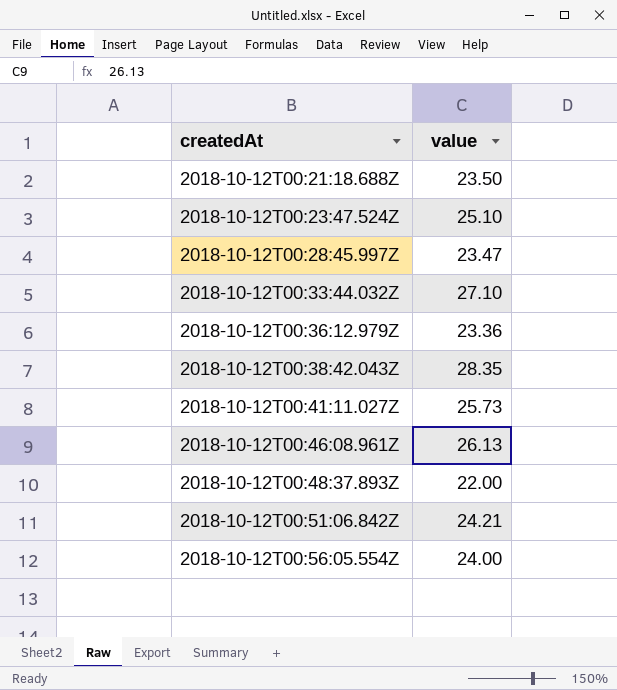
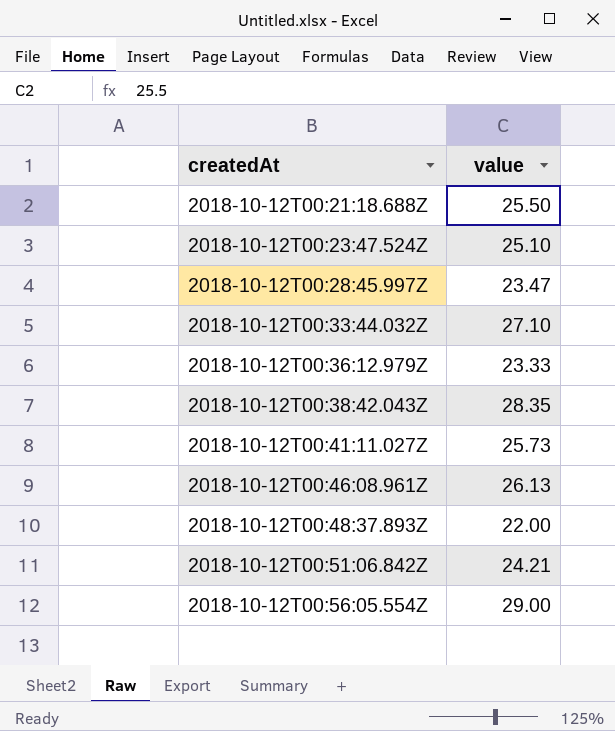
2018-10-12T00:21:18.688Z | value: 23.50 -> 25.50
2018-10-12T00:36:12.979Z | value: 23.36 -> 23.33
2018-10-12T00:56:05.554Z | value: 24.00 -> 29.00

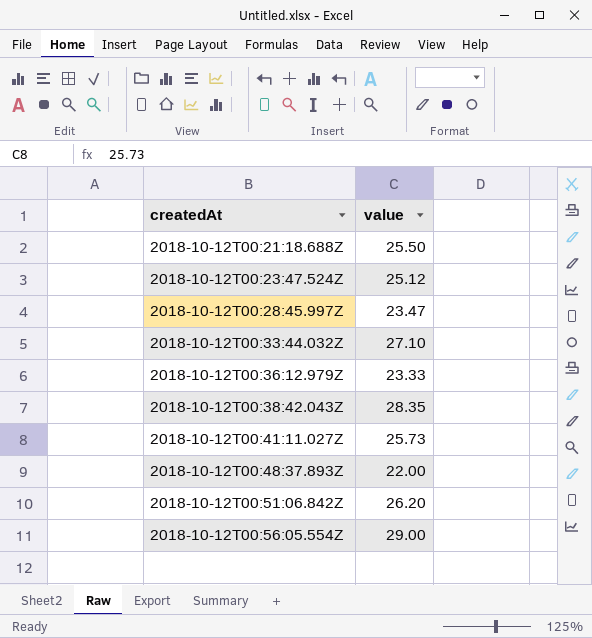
row 2018-10-12T00:46:08.961Z: 26.13 -> none
2018-10-12T00:23:47.524Z | value: 25.10 -> 25.12
2018-10-12T00:51:06.842Z | value: 24.21 -> 26.20

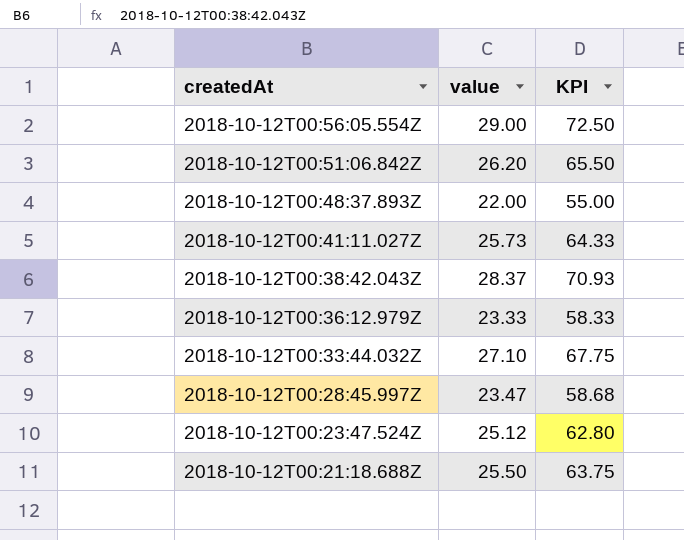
row order: createdAt ascending -> createdAt descending
column KPI | formula: none -> [value] * 2.5
2018-10-12T00:38:42.043Z | value: 28.35 -> 28.37

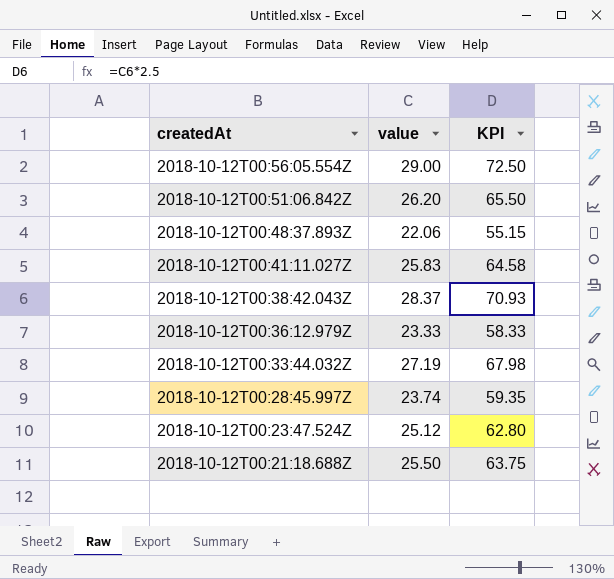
2018-10-12T00:48:37.893Z | value: 22.00 -> 22.06
2018-10-12T00:48:37.893Z | KPI: 55.00 -> 55.15
2018-10-12T00:41:11.027Z | value: 25.73 -> 25.83
2018-10-12T00:41:11.027Z | KPI: 64.33 -> 64.58
2018-10-12T00:33:44.032Z | value: 27.10 -> 27.19
2018-10-12T00:33:44.032Z | KPI: 67.75 -> 67.98
2018-10-12T00:28:45.997Z | value: 23.47 -> 23.74
2018-10-12T00:28:45.997Z | KPI: 58.68 -> 59.35

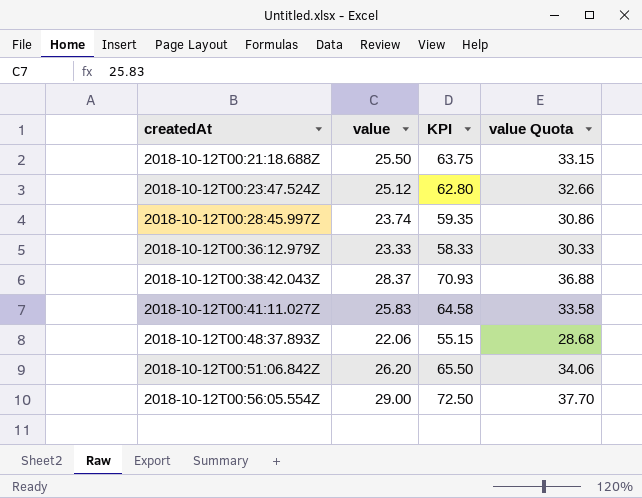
row order: createdAt descending -> createdAt ascending
column value Quota | formula: none -> [value] * 1.3
row 2018-10-12T00:33:44.032Z: 27.19 | 67.98 -> none

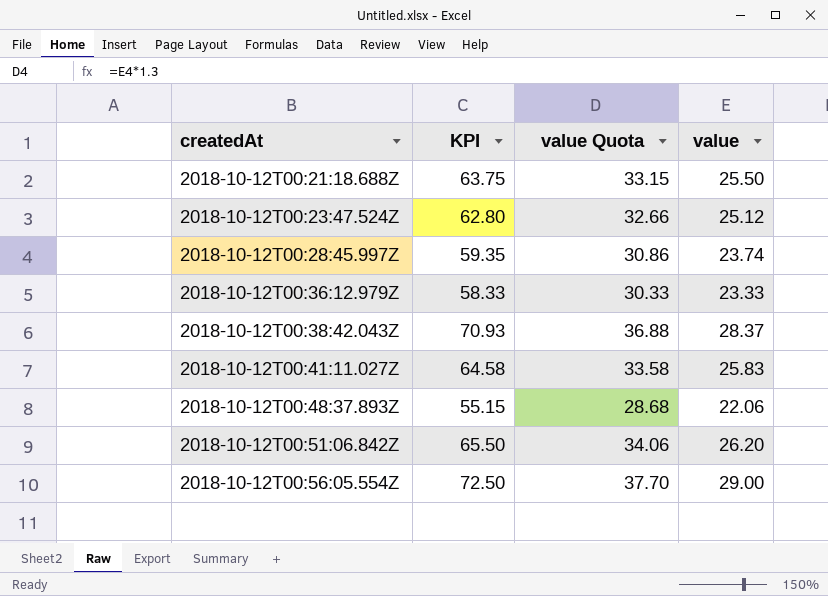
column value | position: 2 -> 4

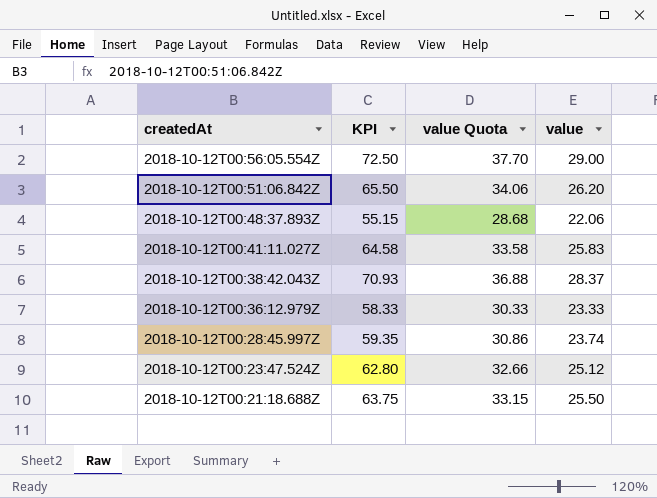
row order: createdAt ascending -> createdAt descending

